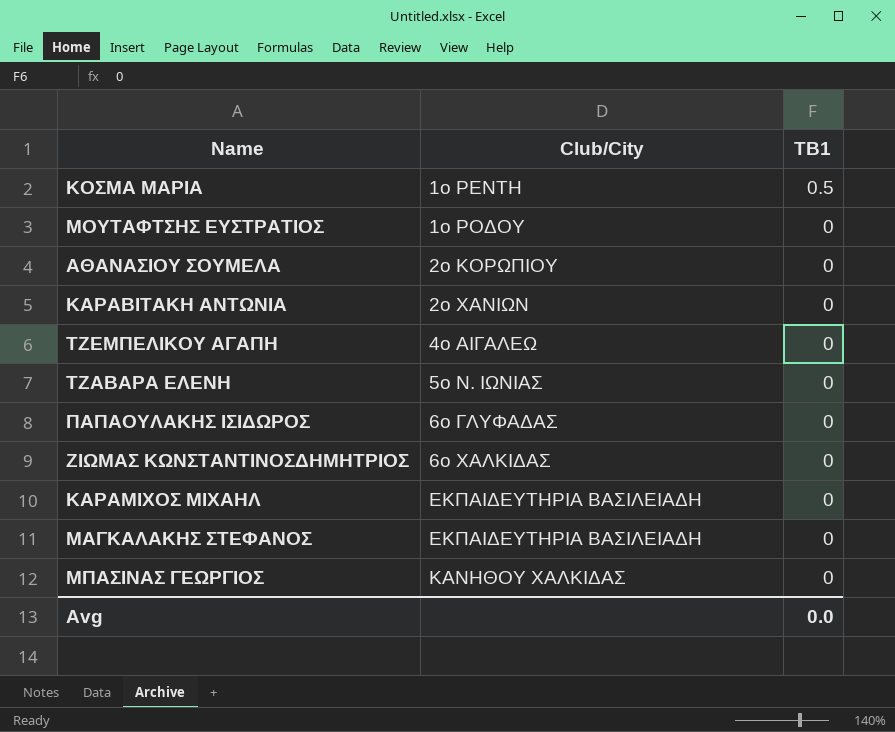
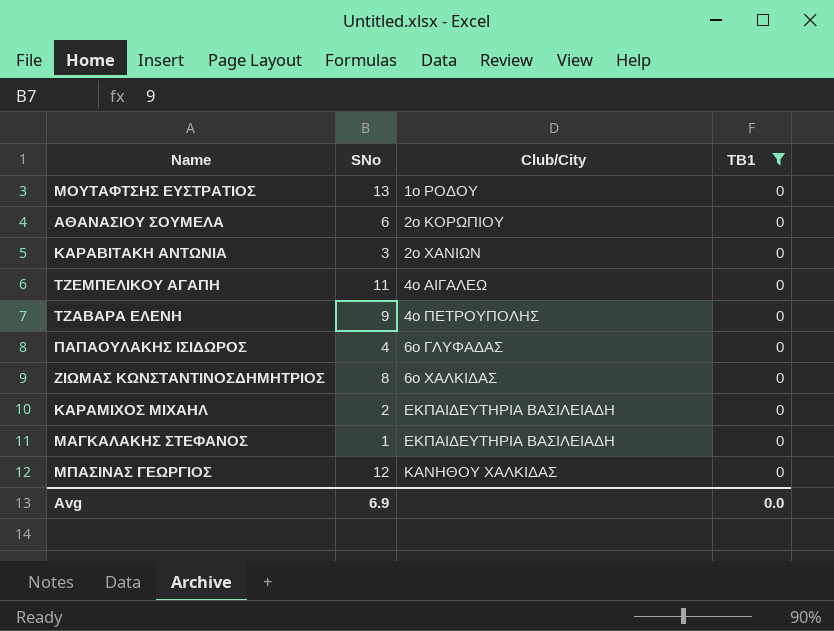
filter: none -> TB1 = 0
column SNo | position: none -> 2
ΤΖΑΒΑΡΑ ΕΛΕΝΗ | Club/City: 5ο Ν. ΙΩΝΙΑΣ -> 4ο ΠΕΤΡΟΥΠΟΛΗΣ

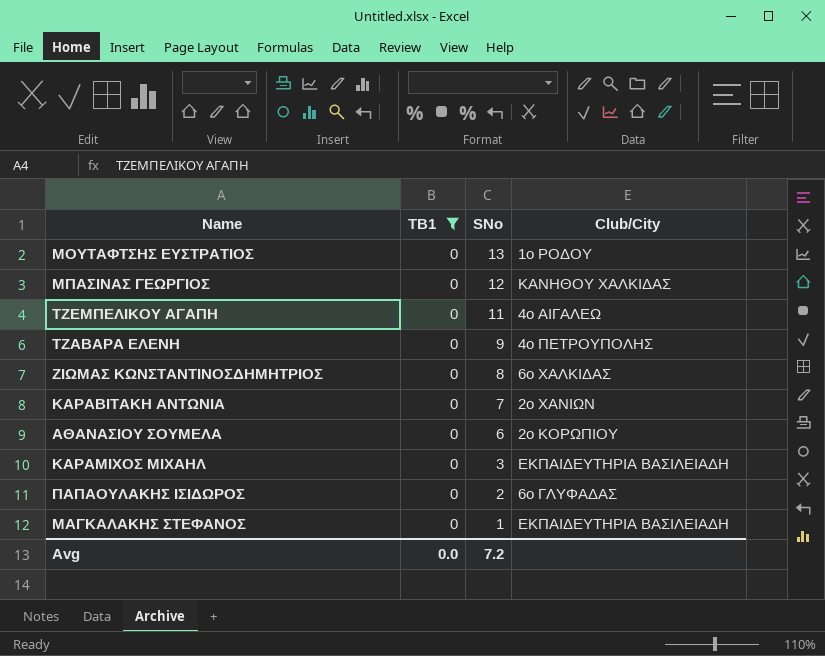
row order: Club/City ascending -> SNo descending
column TB1 | position: 4 -> 2
ΚΑΡΑΒΙΤΑΚΗ ΑΝΤΩΝΙΑ | SNo: 3 -> 7
ΚΑΡΑΜΙΧΟΣ ΜΙΧΑΗΛ | SNo: 2 -> 3
ΠΑΠΑΟΥΛΑΚΗΣ ΙΣΙΔΩΡΟΣ | SNo: 4 -> 2
Avg | SNo: 6.9 -> 7.2

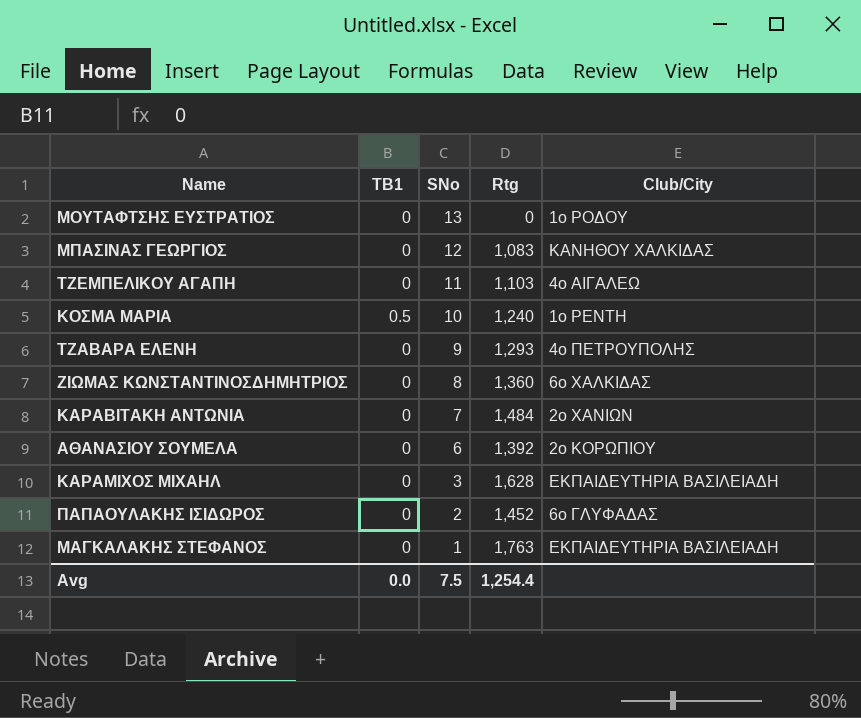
filter: TB1 = 0 -> none
column Rtg | position: none -> 4
Avg | SNo: 7.2 -> 7.5

